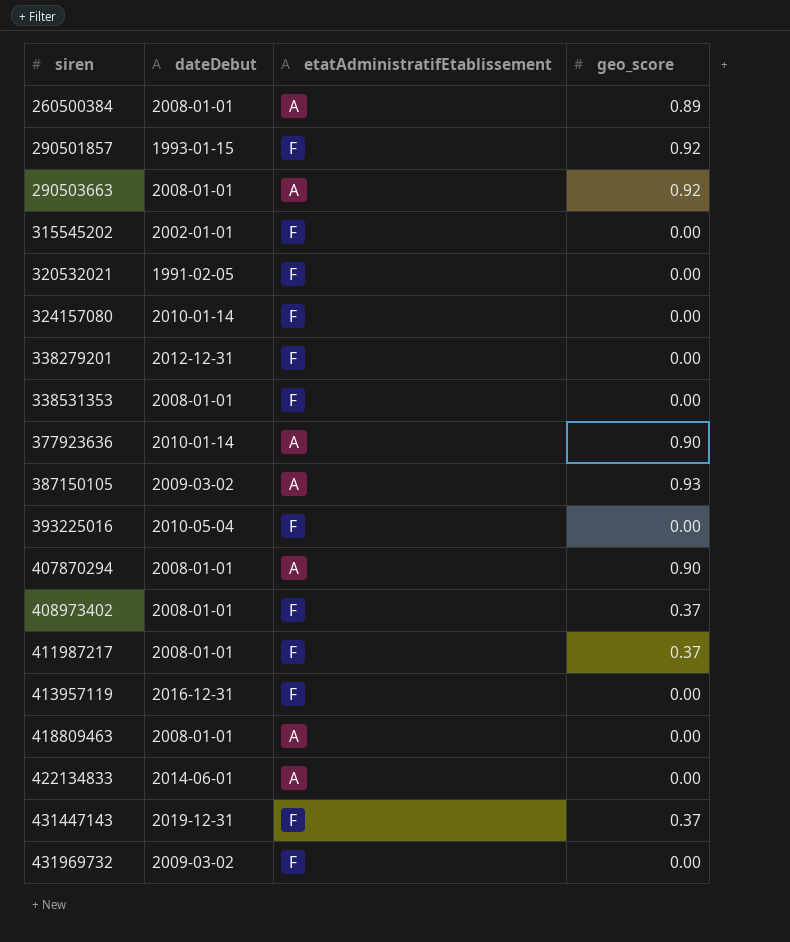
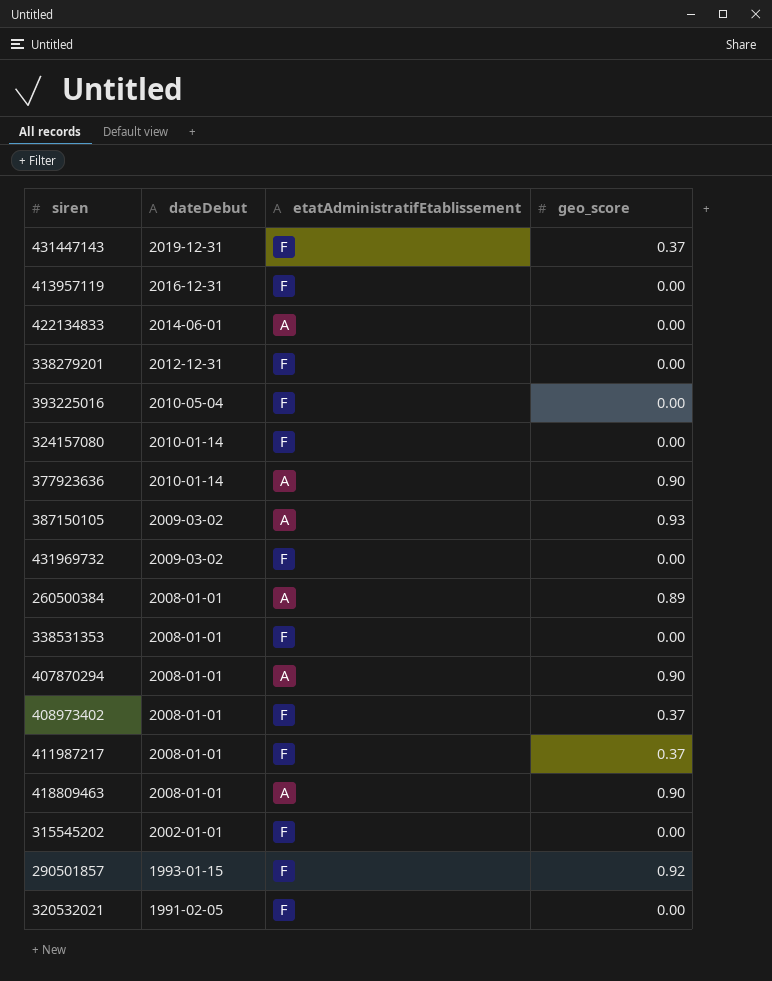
row order: siren ascending -> dateDebut descending
row 290503663: 2008-01-01 | A | 0.92 -> none
418809463 | geo_score: 0.00 -> 0.90

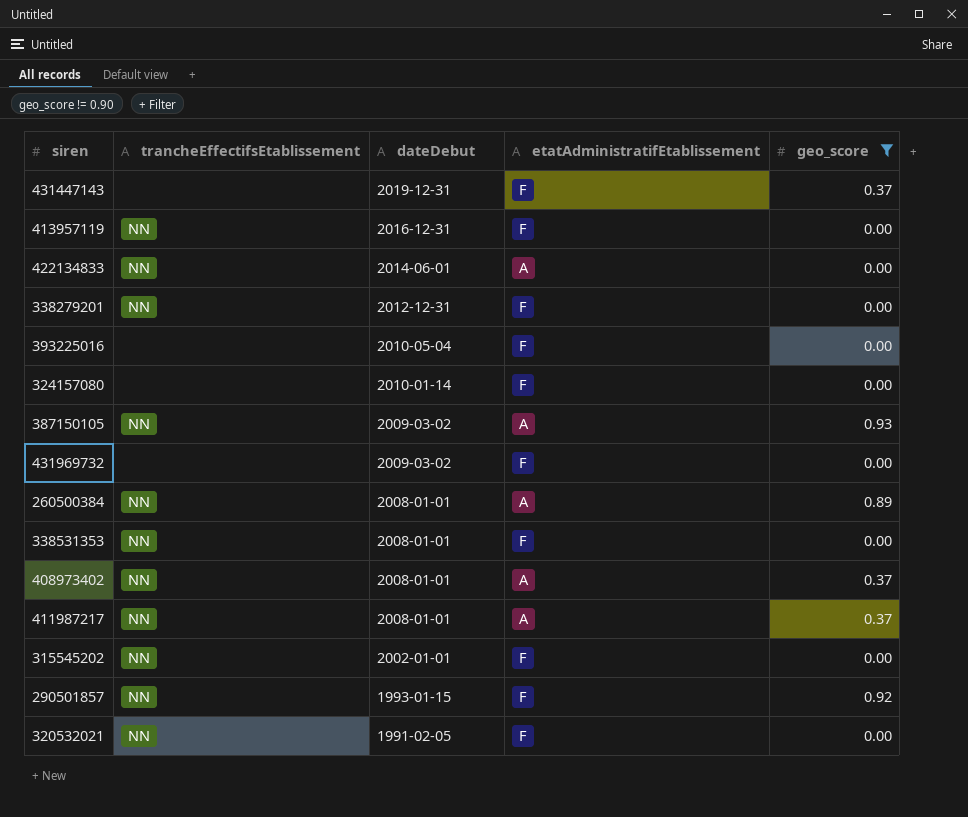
filter: none -> geo_score != 0.90
column trancheEffectifsEtablissement | position: none -> 2
408973402 | etatAdministratifEtablissement: F -> A
411987217 | etatAdministratifEtablissement: F -> A

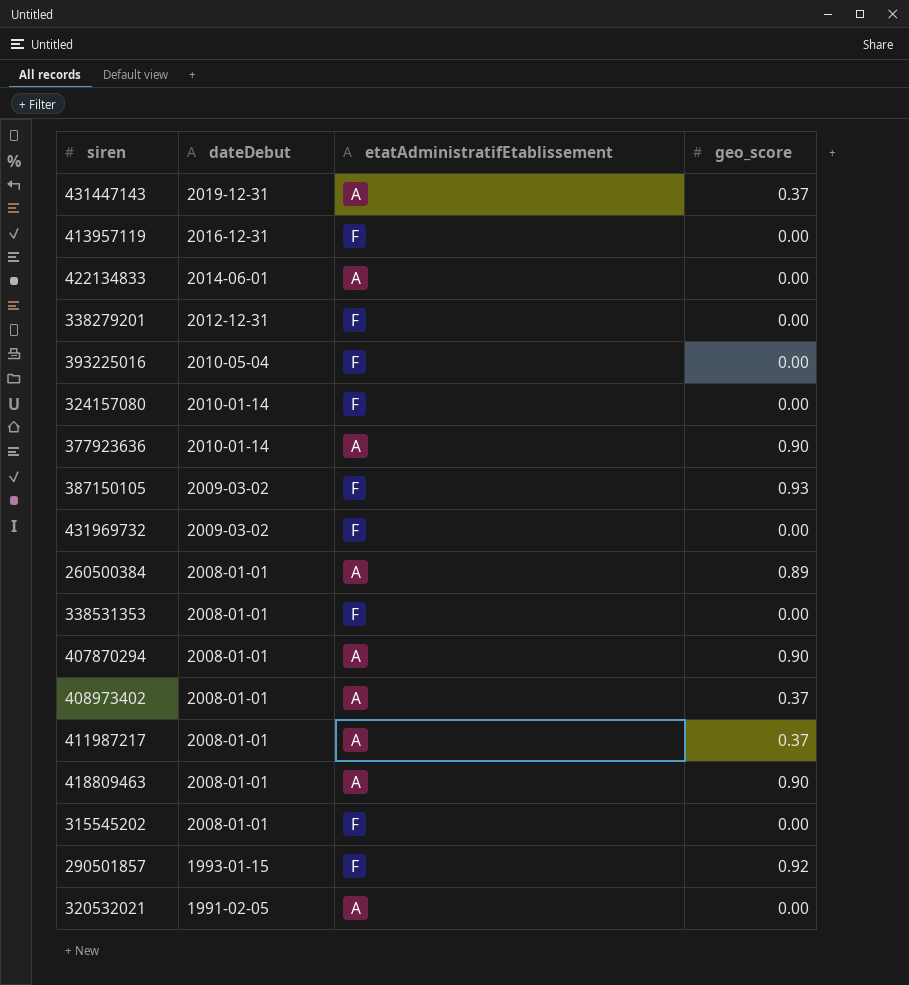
filter: geo_score != 0.90 -> none
column trancheEffectifsEtablissement | position: 2 -> none
431447143 | etatAdministratifEtablissement: F -> A
387150105 | etatAdministratifEtablissement: A -> F
315545202 | dateDebut: 2002-01-01 -> 2008-01-01
320532021 | etatAdministratifEtablissement: F -> A

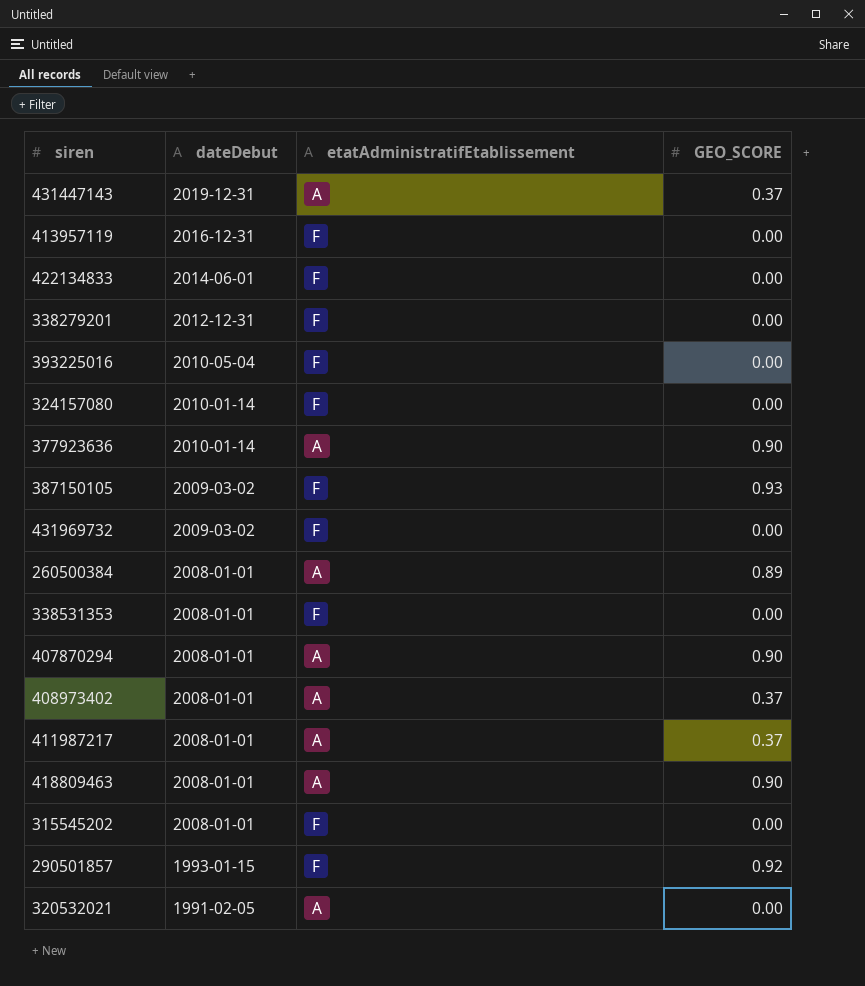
column name: geo_score -> GEO_SCORE
422134833 | etatAdministratifEtablissement: A -> F

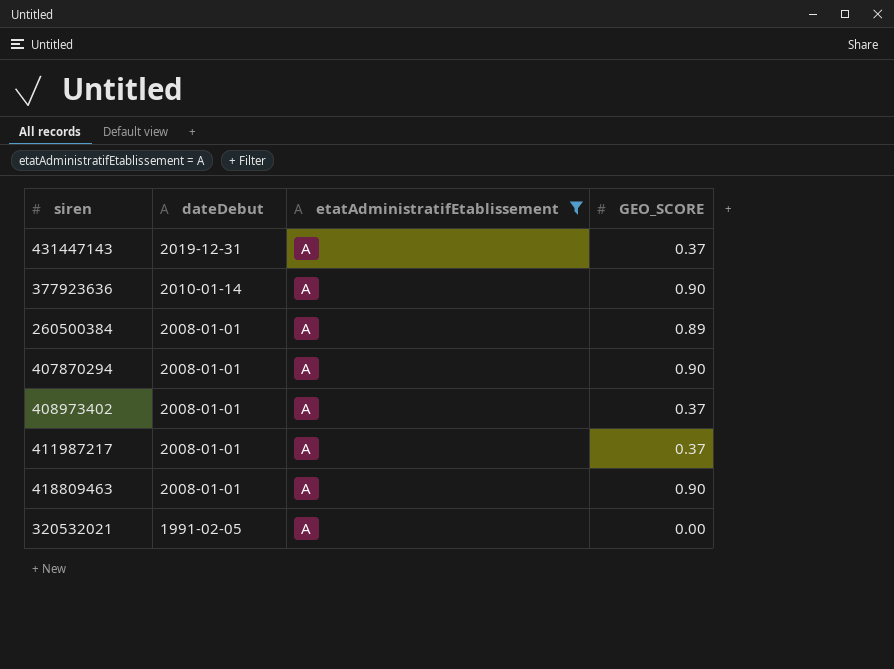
filter: none -> etatAdministratifEtablissement = A

